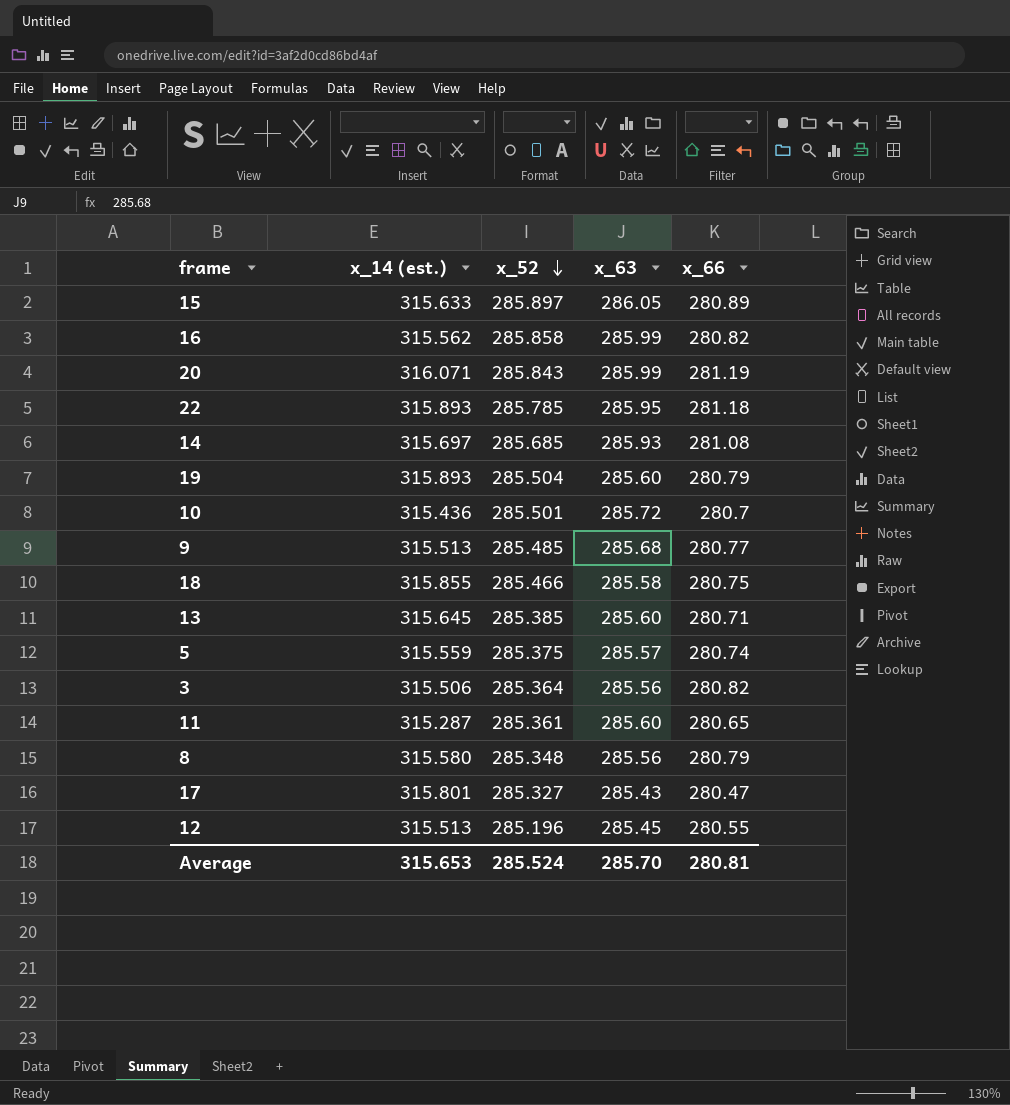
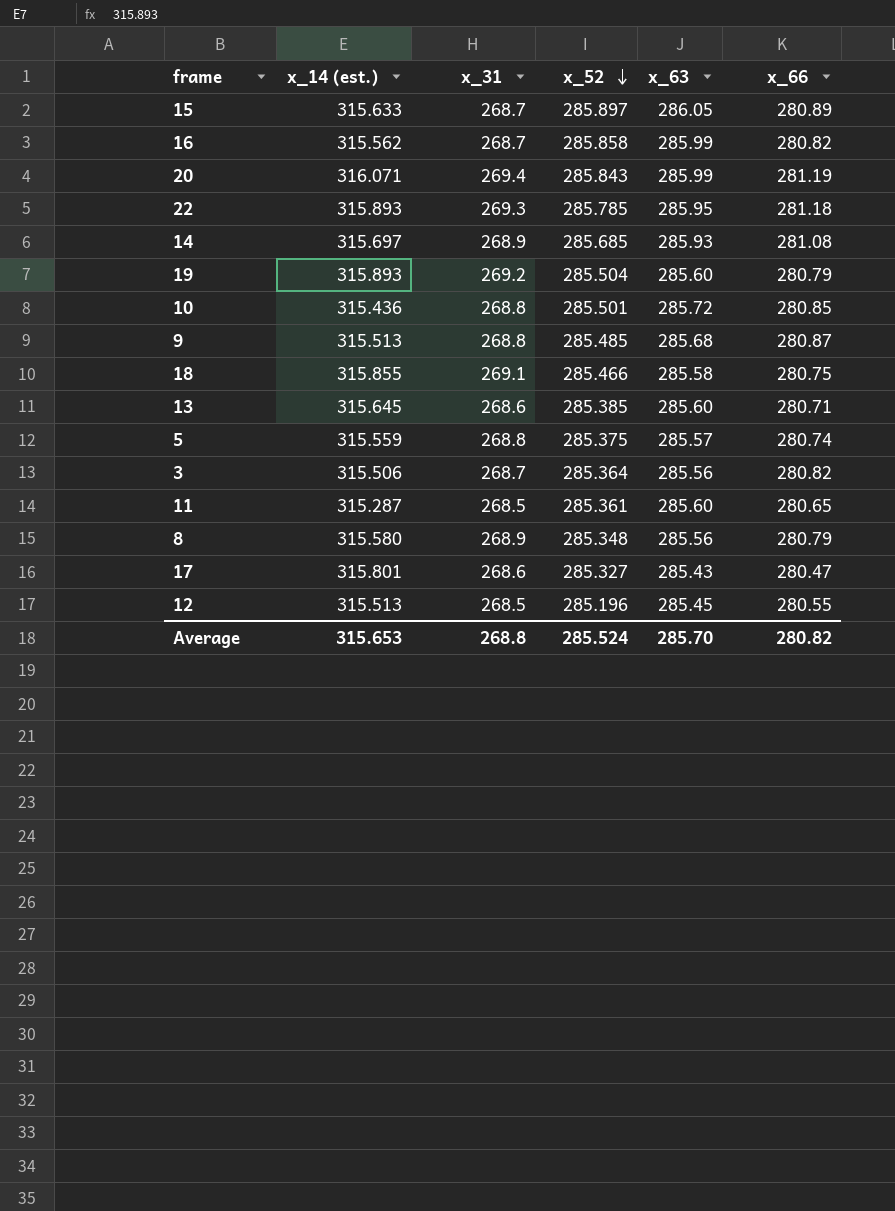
column x_31 | position: none -> 3
10 | x_66: 280.7 -> 280.85
9 | x_66: 280.77 -> 280.87
Average | x_66: 280.81 -> 280.82

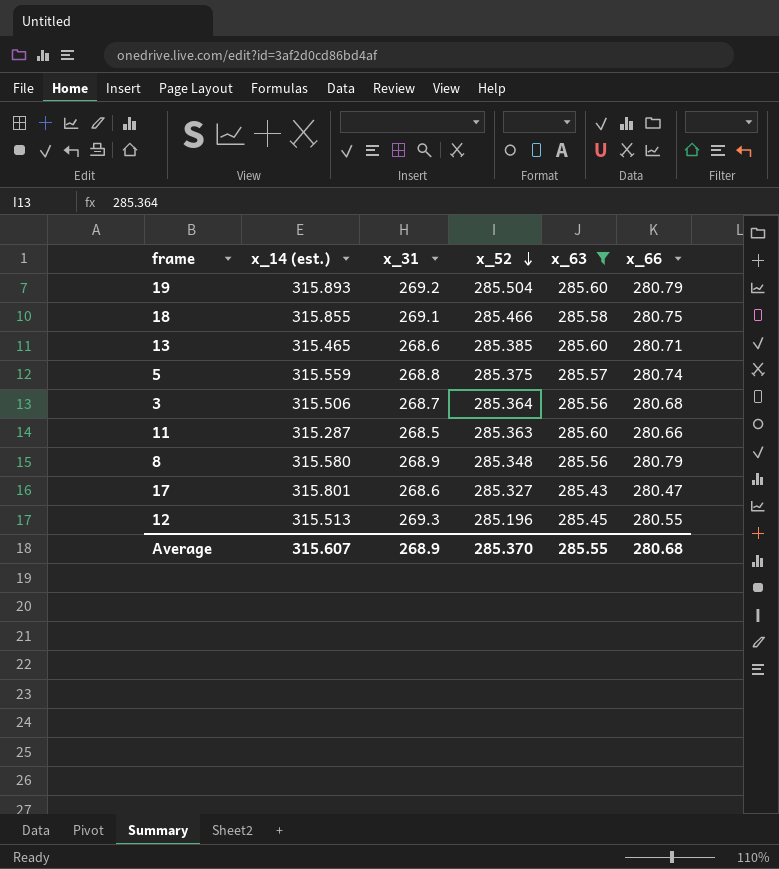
filter: none -> x_63 <= 285.60
13 | x_14 (est.): 315.645 -> 315.465
3 | x_66: 280.82 -> 280.68
11 | x_52: 285.361 -> 285.363
11 | x_66: 280.65 -> 280.66
12 | x_31: 268.5 -> 269.3
Average | x_14 (est.): 315.653 -> 315.607
Average | x_31: 268.8 -> 268.9
Average | x_52: 285.524 -> 285.370
Average | x_63: 285.70 -> 285.55
Average | x_66: 280.82 -> 280.68

